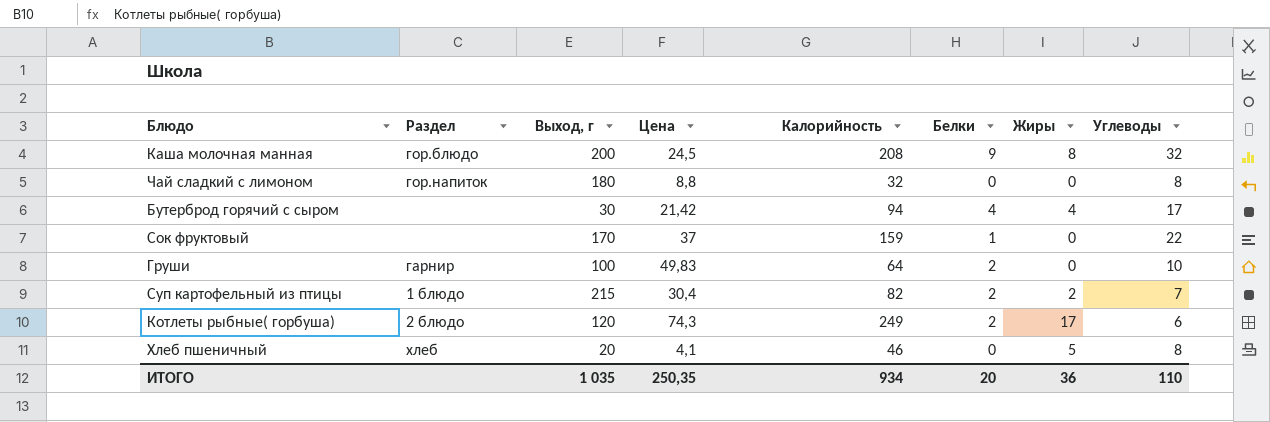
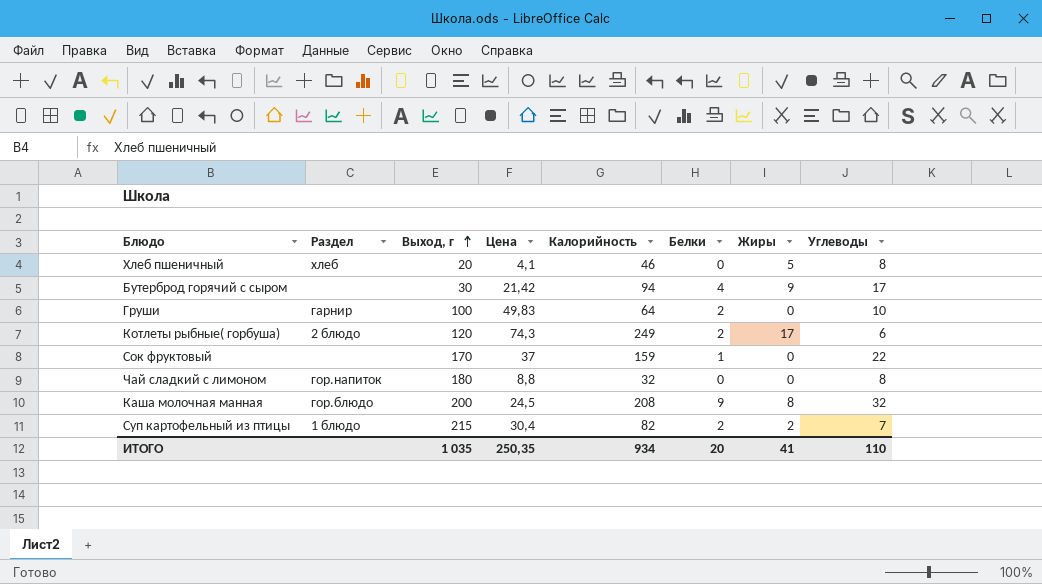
row order: none -> Выход, г ascending
Бутерброд горячий с сыром | Жиры: 4 -> 9
ИТОГО | Жиры: 36 -> 41

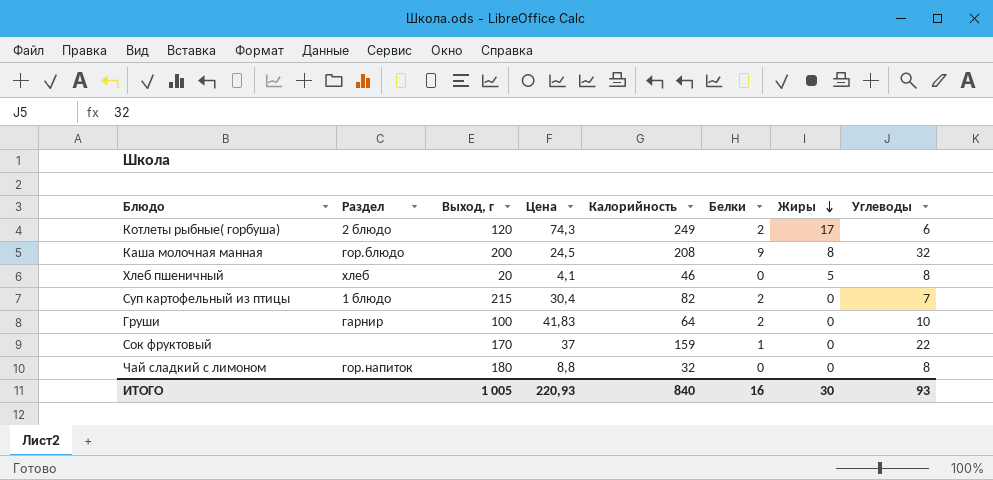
row order: Выход, г ascending -> Жиры descending
row Бутерброд горячий с сыром: none | 30 | 21,42 | 94 | 4 | 9 | 17 -> none
Суп картофельный из птицы | Жиры: 2 -> 0
Груши | Цена: 49,83 -> 41,83
ИТОГО | Выход, г: 1 035 -> 1 005
ИТОГО | Цена: 250,35 -> 220,93
ИТОГО | Калорийность: 934 -> 840
ИТОГО | Белки: 20 -> 16
ИТОГО | Жиры: 41 -> 30
ИТОГО | Углеводы: 110 -> 93

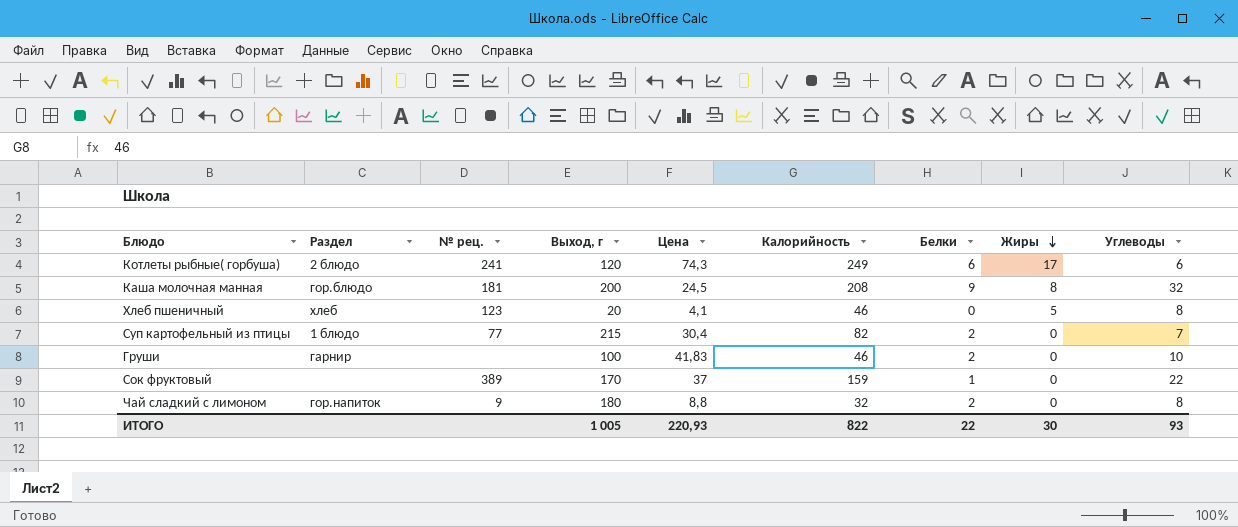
column № рец. | position: none -> 3
Котлеты рыбные( горбуша) | Белки: 2 -> 6
Груши | Калорийность: 64 -> 46
Чай сладкий с лимоном | Белки: 0 -> 2
ИТОГО | Калорийность: 840 -> 822
ИТОГО | Белки: 16 -> 22

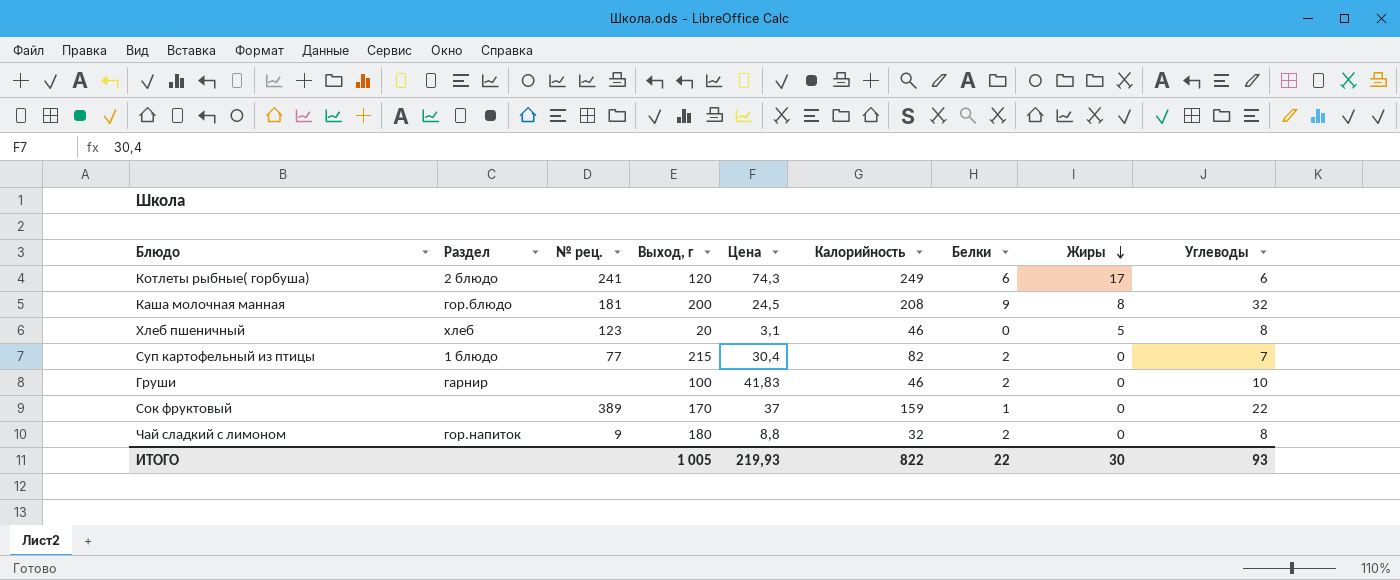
Хлеб пшеничный | Цена: 4,1 -> 3,1
ИТОГО | Цена: 220,93 -> 219,93

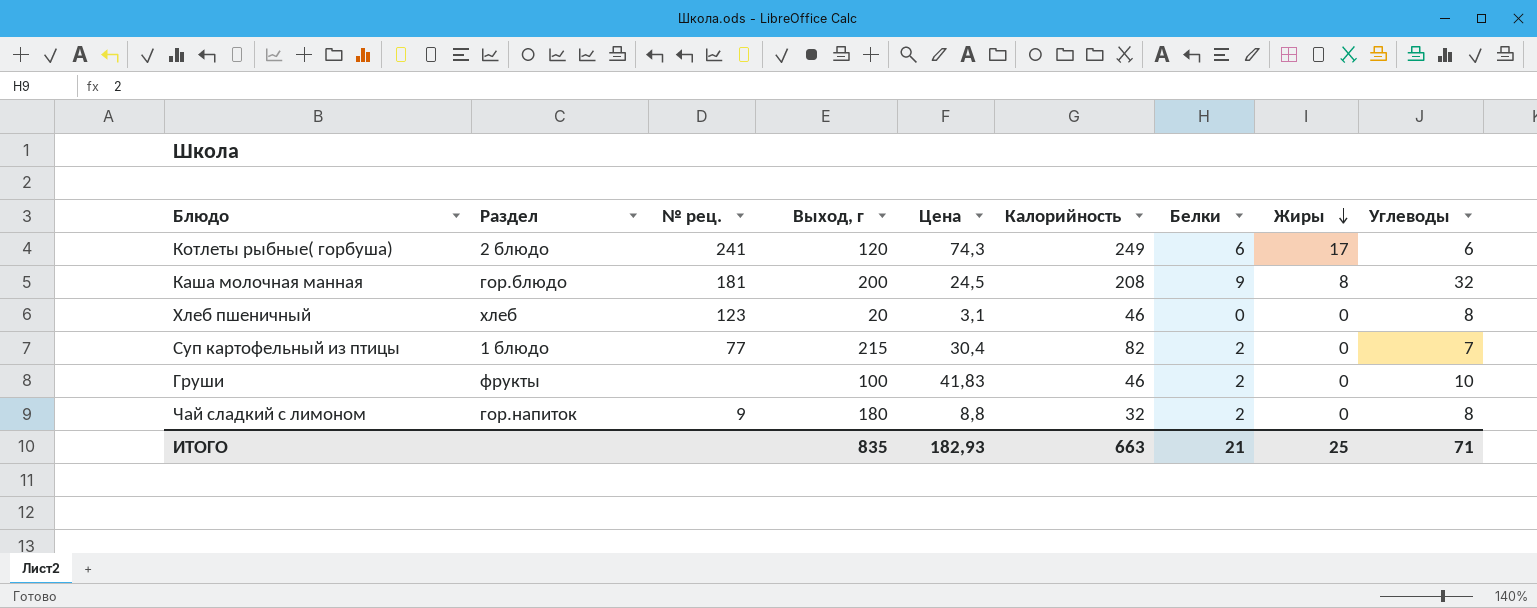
row Сок фруктовый: none | 389 | 170 | 37 | 159 | 1 | 0 | 22 -> none
Хлеб пшеничный | Жиры: 5 -> 0
Груши | Раздел: гарнир -> фрукты
ИТОГО | Выход, г: 1 005 -> 835
ИТОГО | Цена: 219,93 -> 182,93
ИТОГО | Калорийность: 822 -> 663
ИТОГО | Белки: 22 -> 21
ИТОГО | Жиры: 30 -> 25
ИТОГО | Углеводы: 93 -> 71

